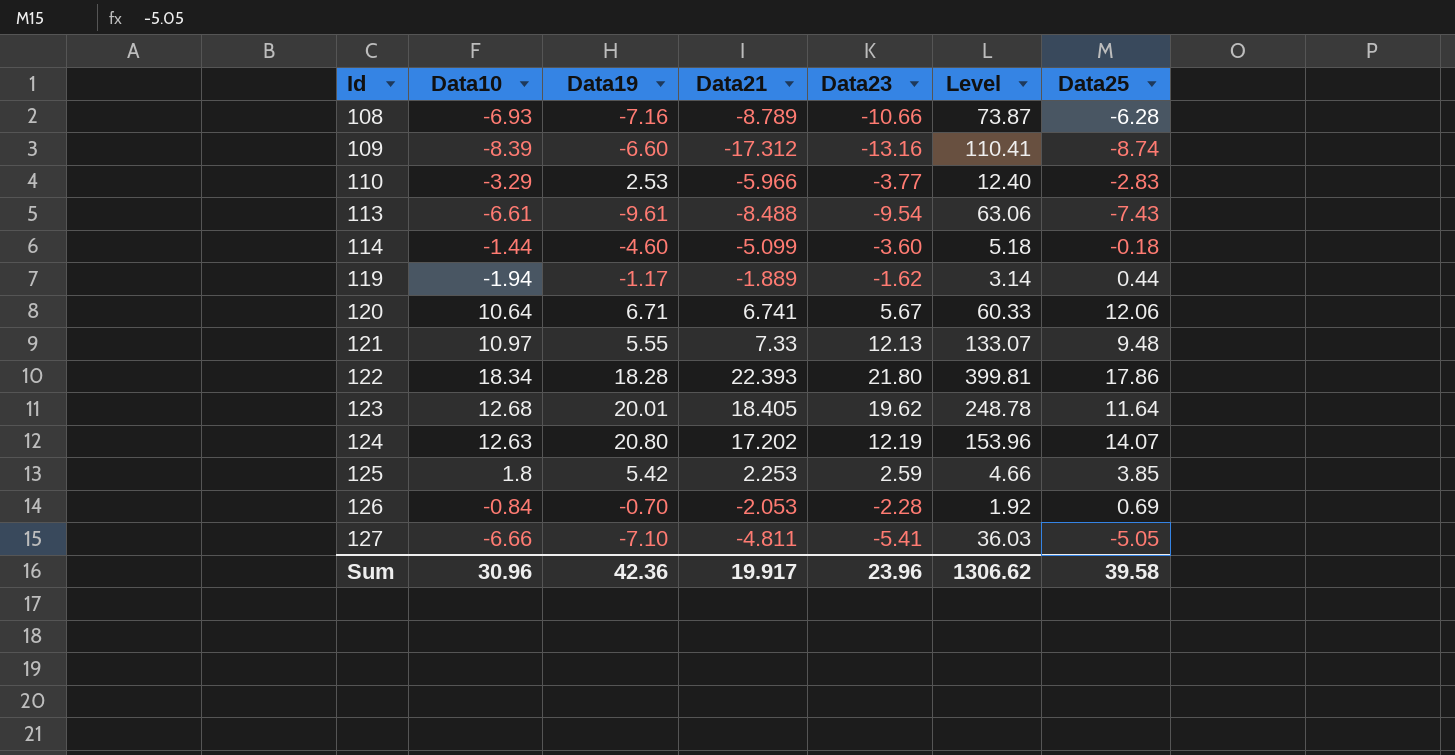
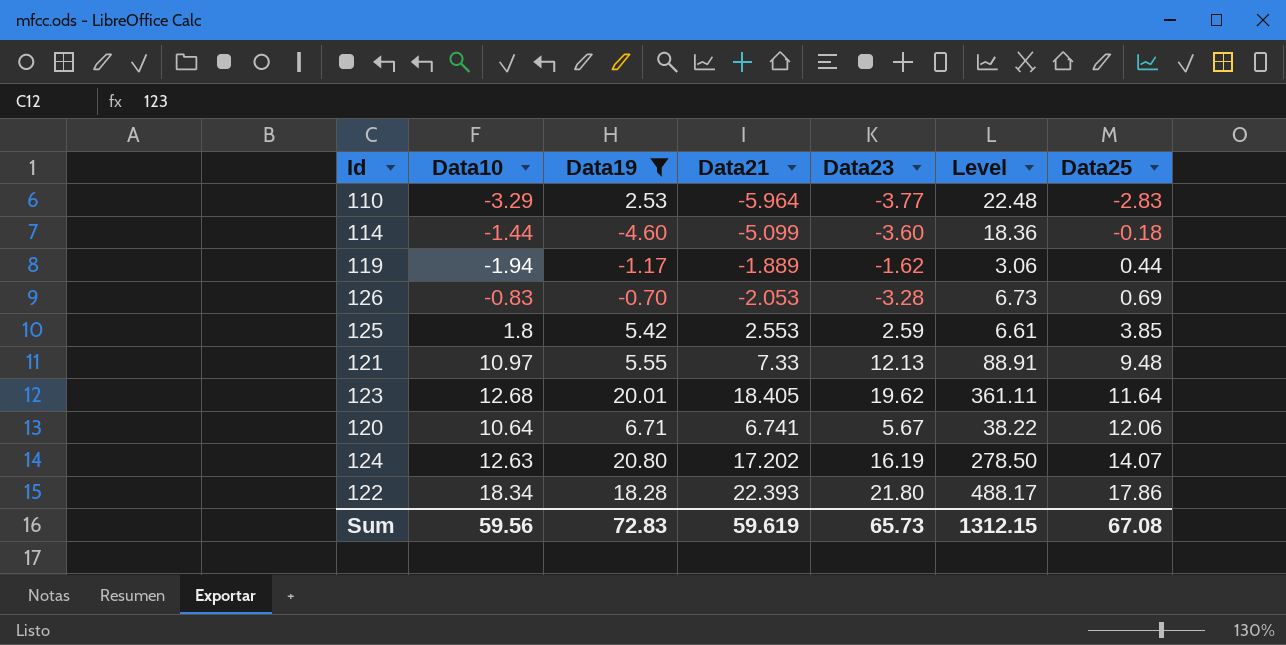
filter: none -> Data19 >= -4.60
row order: Id ascending -> Data25 ascending
column Level | formula: [Data10] * [Data23] -> [Data21] * [Data23]
110 | Data21: -5.966 -> -5.964
126 | Data10: -0.84 -> -0.83
126 | Data23: -2.28 -> -3.28
125 | Data21: 2.253 -> 2.553
124 | Data23: 12.19 -> 16.19
Sum | Data10: 30.96 -> 59.56
Sum | Data19: 42.36 -> 72.83
Sum | Data21: 19.917 -> 59.619
Sum | Data23: 23.96 -> 65.73
Sum | Level: 1306.62 -> 1312.15
Sum | Data25: 39.58 -> 67.08

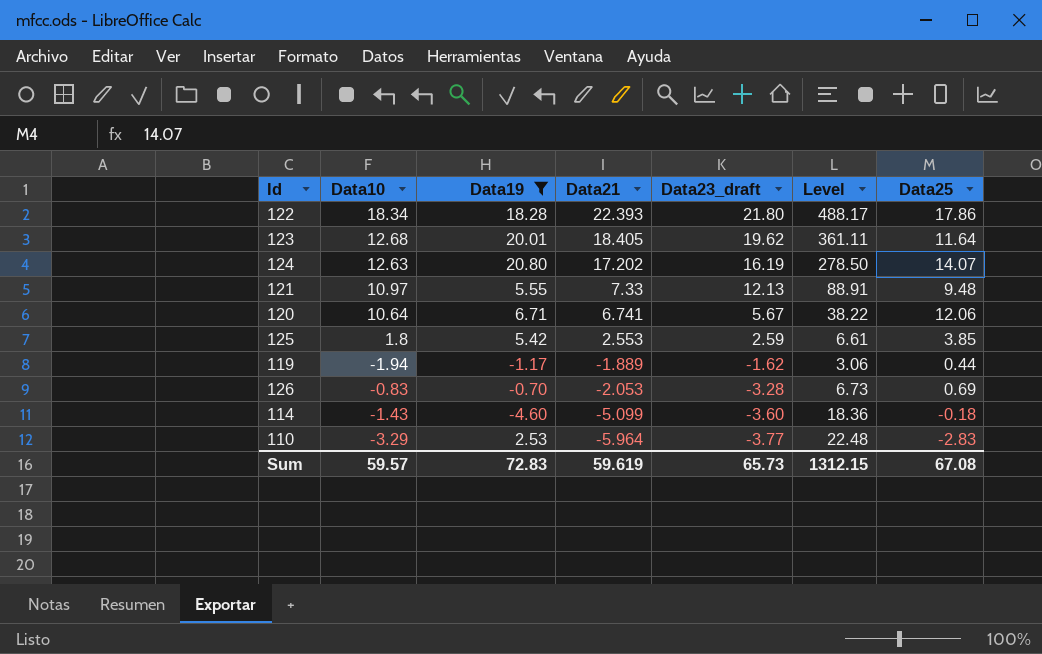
row order: Data25 ascending -> Data21 descending
column name: Data23 -> Data23_draft
114 | Data10: -1.44 -> -1.43
Sum | Data10: 59.56 -> 59.57

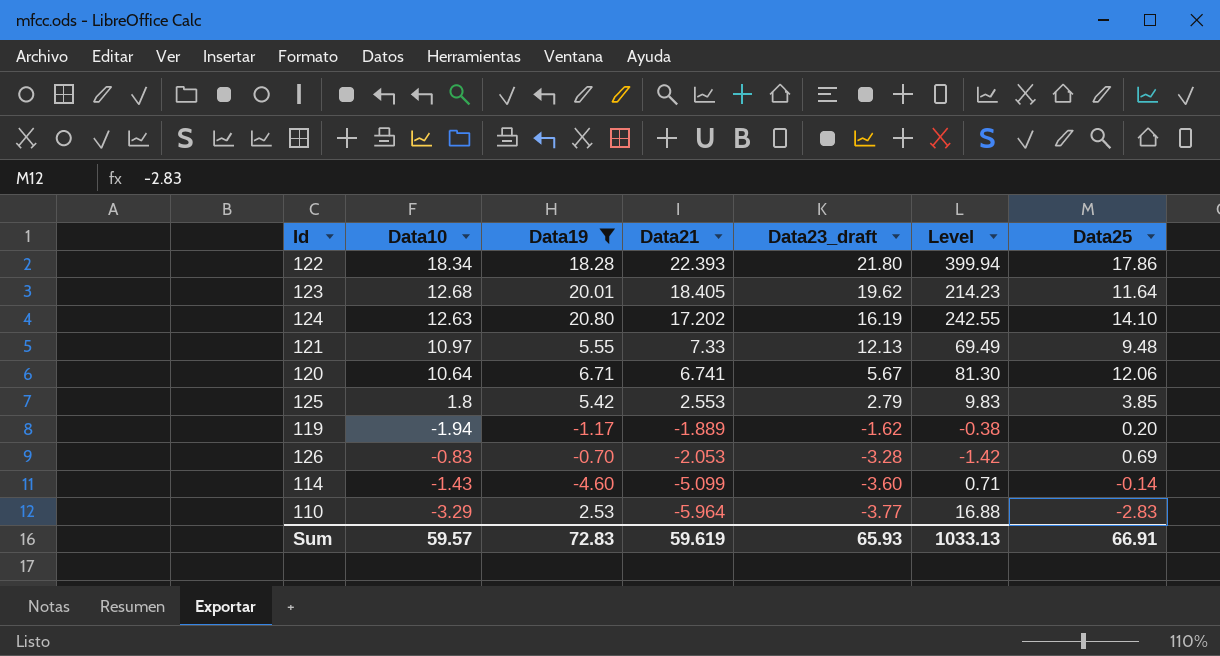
column Level | formula: [Data21] * [Data23_draft] -> [Data21] * [Data25]
124 | Data25: 14.07 -> 14.10
125 | Data23_draft: 2.59 -> 2.79
119 | Data25: 0.44 -> 0.20
114 | Data25: -0.18 -> -0.14
Sum | Data23_draft: 65.73 -> 65.93
Sum | Level: 1312.15 -> 1033.13
Sum | Data25: 67.08 -> 66.91

